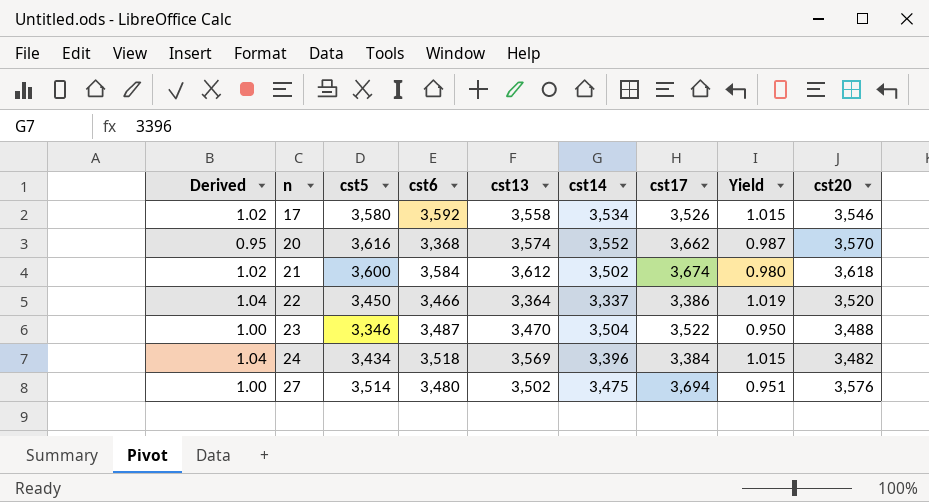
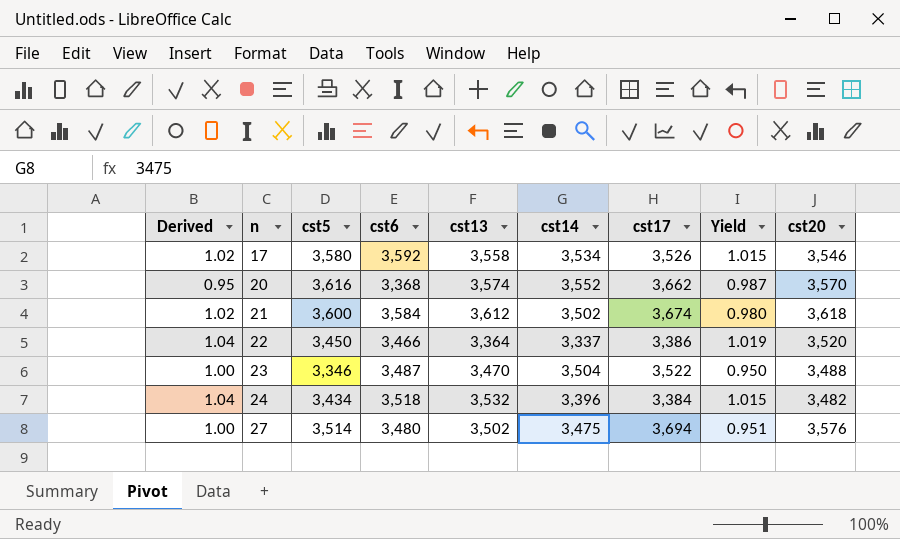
24 | cst13: 3,569 -> 3,532

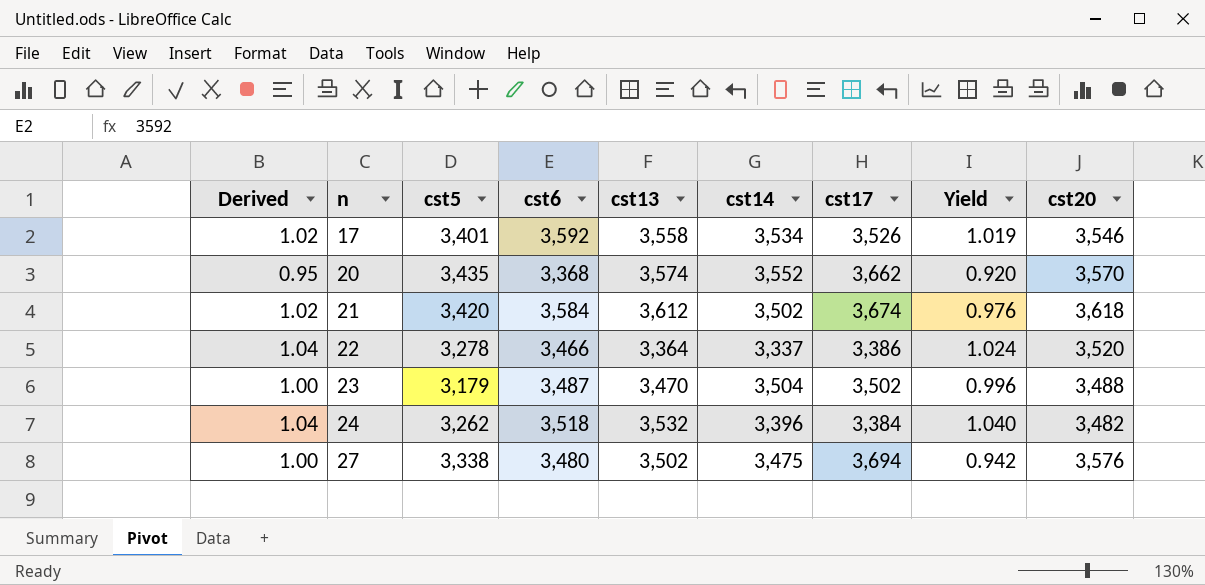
column Yield | formula: [cst5] / [cst17] -> [cst6] / [cst17]
17 | cst5: 3,580 -> 3,401
20 | cst5: 3,616 -> 3,435
21 | cst5: 3,600 -> 3,420
22 | cst5: 3,450 -> 3,278
23 | cst5: 3,346 -> 3,179
23 | cst17: 3,522 -> 3,502
24 | cst5: 3,434 -> 3,262
27 | cst5: 3,514 -> 3,338

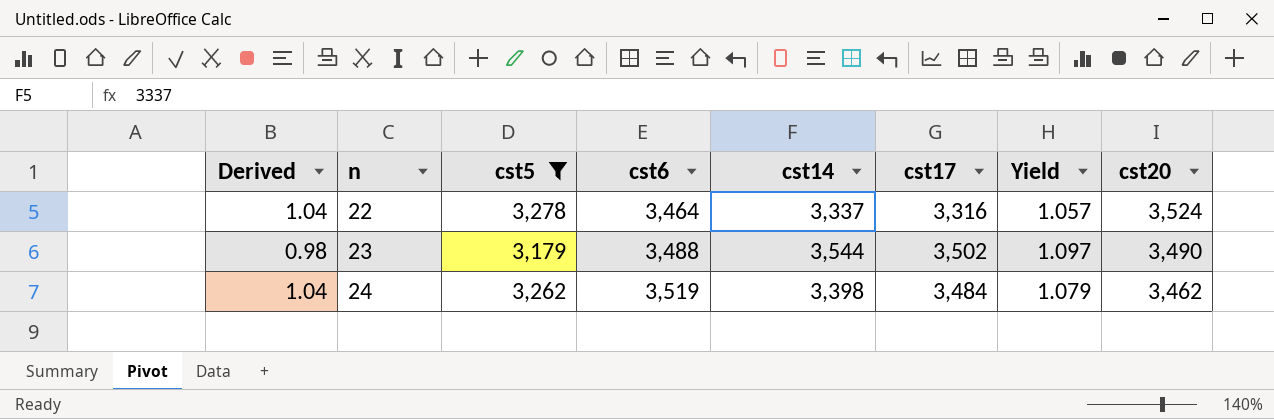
filter: none -> cst5 <= 3,278
column cst13 | position: 5 -> none
column Yield | formula: [cst6] / [cst17] -> [cst6] / [cst5]
22 | cst6: 3,466 -> 3,464
22 | cst17: 3,386 -> 3,316
22 | cst20: 3,520 -> 3,524
23 | Derived: 1.00 -> 0.98
23 | cst6: 3,487 -> 3,488
23 | cst14: 3,504 -> 3,544
23 | cst20: 3,488 -> 3,490
24 | cst6: 3,518 -> 3,519
24 | cst14: 3,396 -> 3,398
24 | cst17: 3,384 -> 3,484
24 | cst20: 3,482 -> 3,462

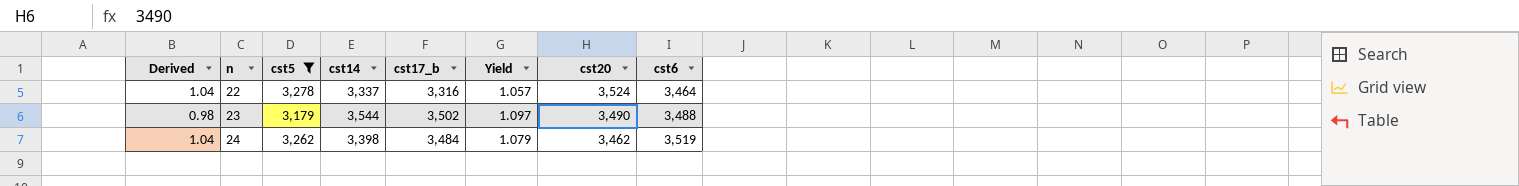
column name: cst17 -> cst17_b
column cst6 | position: 4 -> 8

